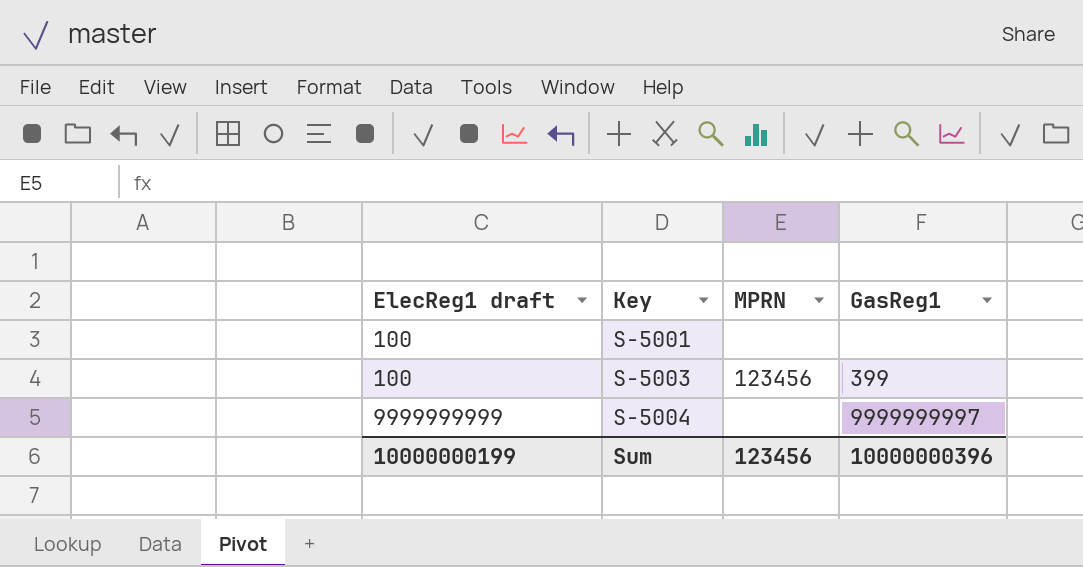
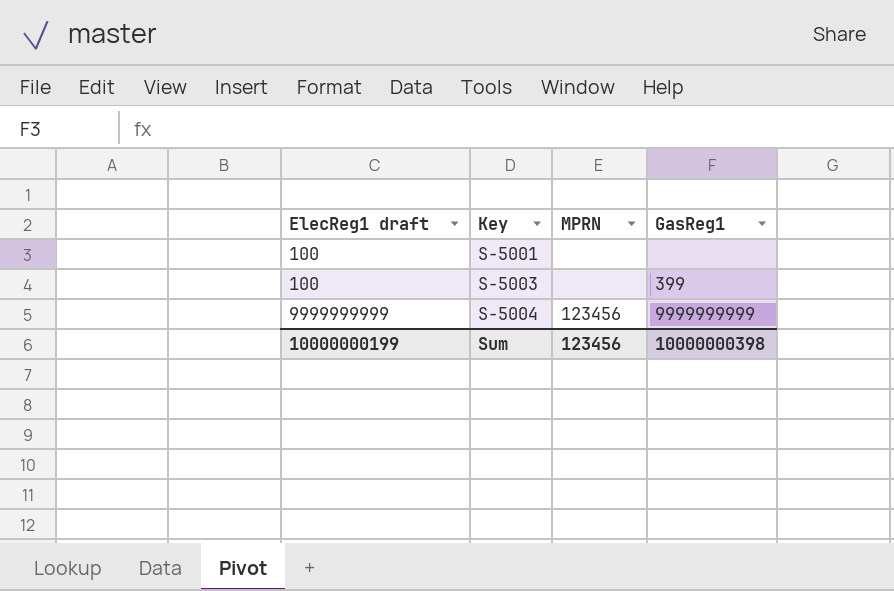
S-5003 | MPRN: 123456 -> none
S-5004 | MPRN: none -> 123456
S-5004 | GasReg1: 9999999997 -> 9999999999
Sum | GasReg1: 10000000396 -> 10000000398

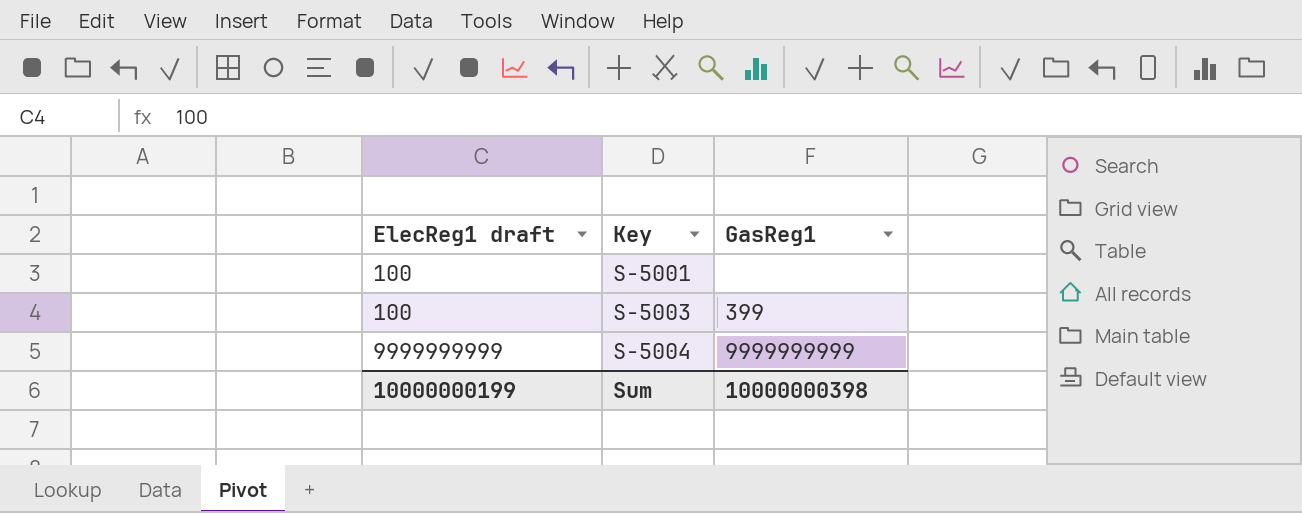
column MPRN | position: 3 -> none

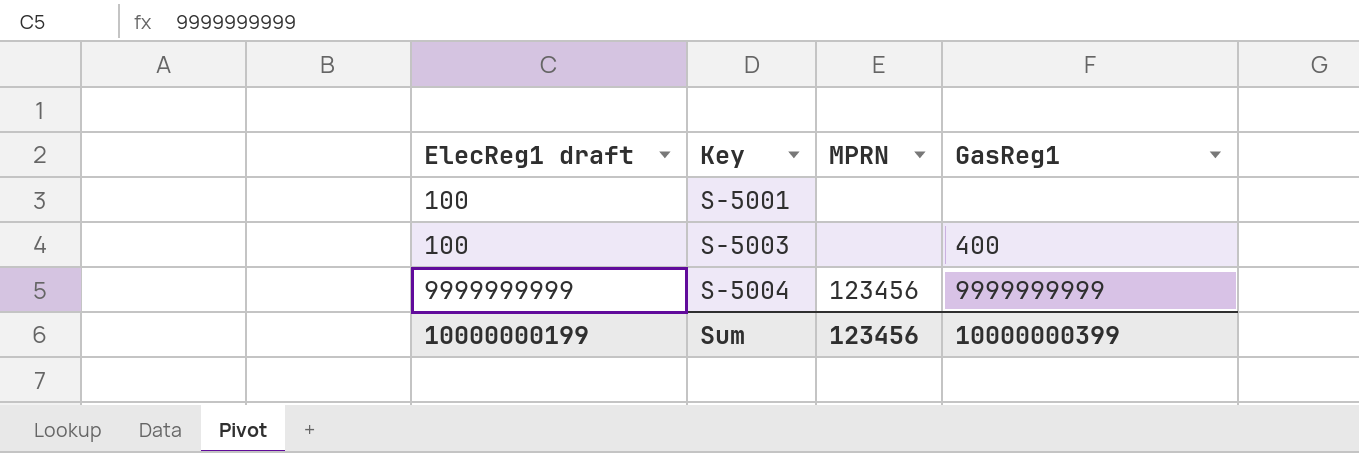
column MPRN | position: none -> 3
S-5003 | GasReg1: 399 -> 400
Sum | GasReg1: 10000000398 -> 10000000399

